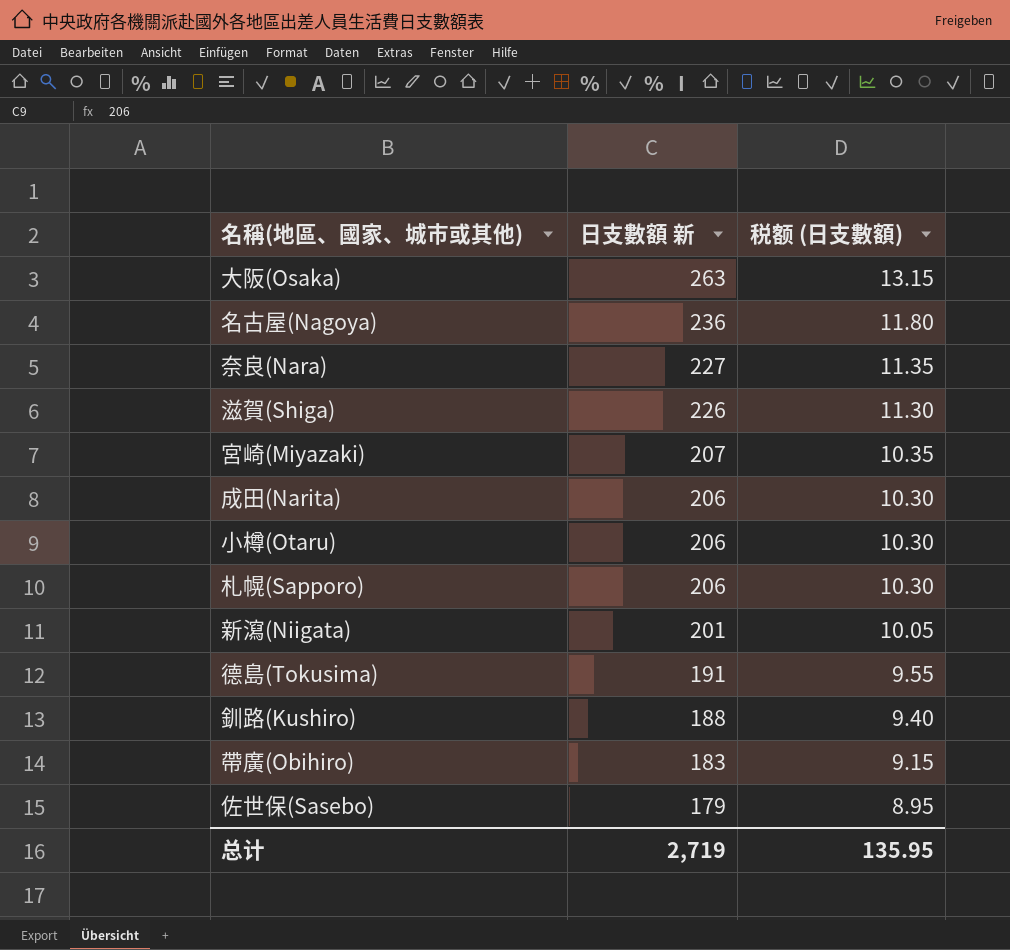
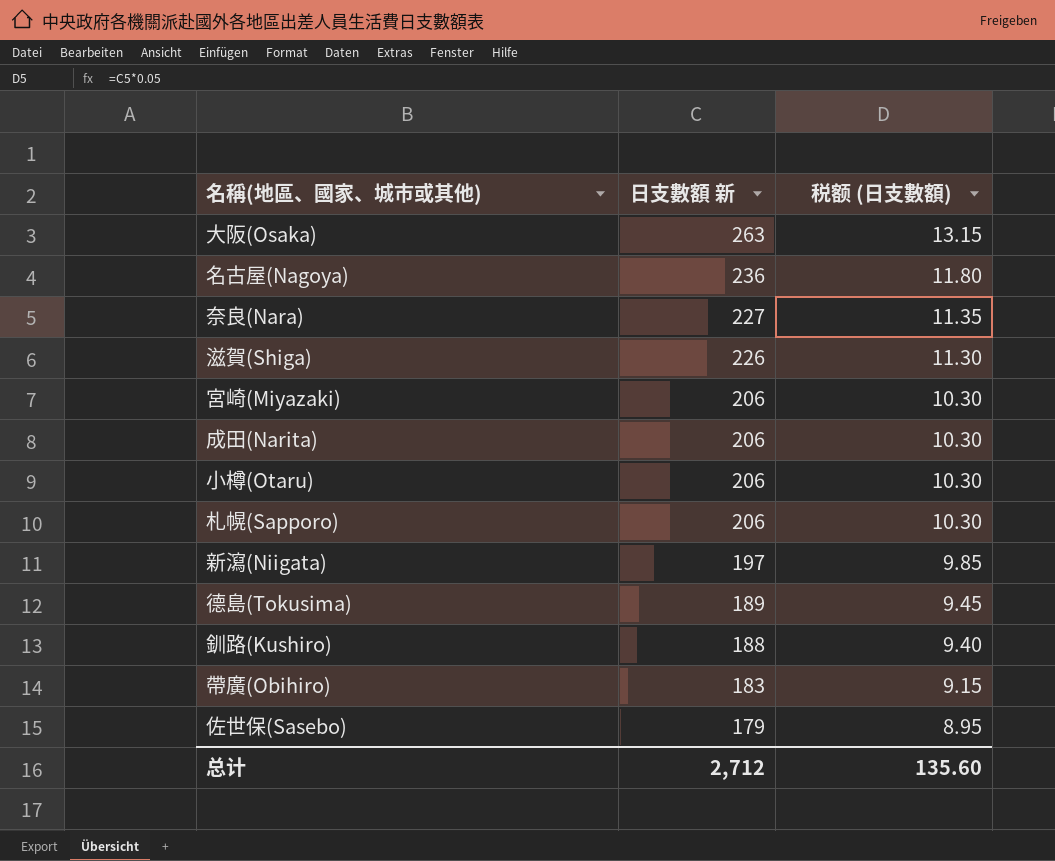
宮崎(Miyazaki) | 日支數額 新: 207 -> 206
宮崎(Miyazaki) | 税额 (日支數額): 10.35 -> 10.30
新瀉(Niigata) | 日支數額 新: 201 -> 197
新瀉(Niigata) | 税额 (日支數額): 10.05 -> 9.85
德島(Tokusima) | 日支數額 新: 191 -> 189
德島(Tokusima) | 税额 (日支數額): 9.55 -> 9.45
总计 | 日支數額 新: 2,719 -> 2,712
总计 | 税额 (日支數額): 135.95 -> 135.60

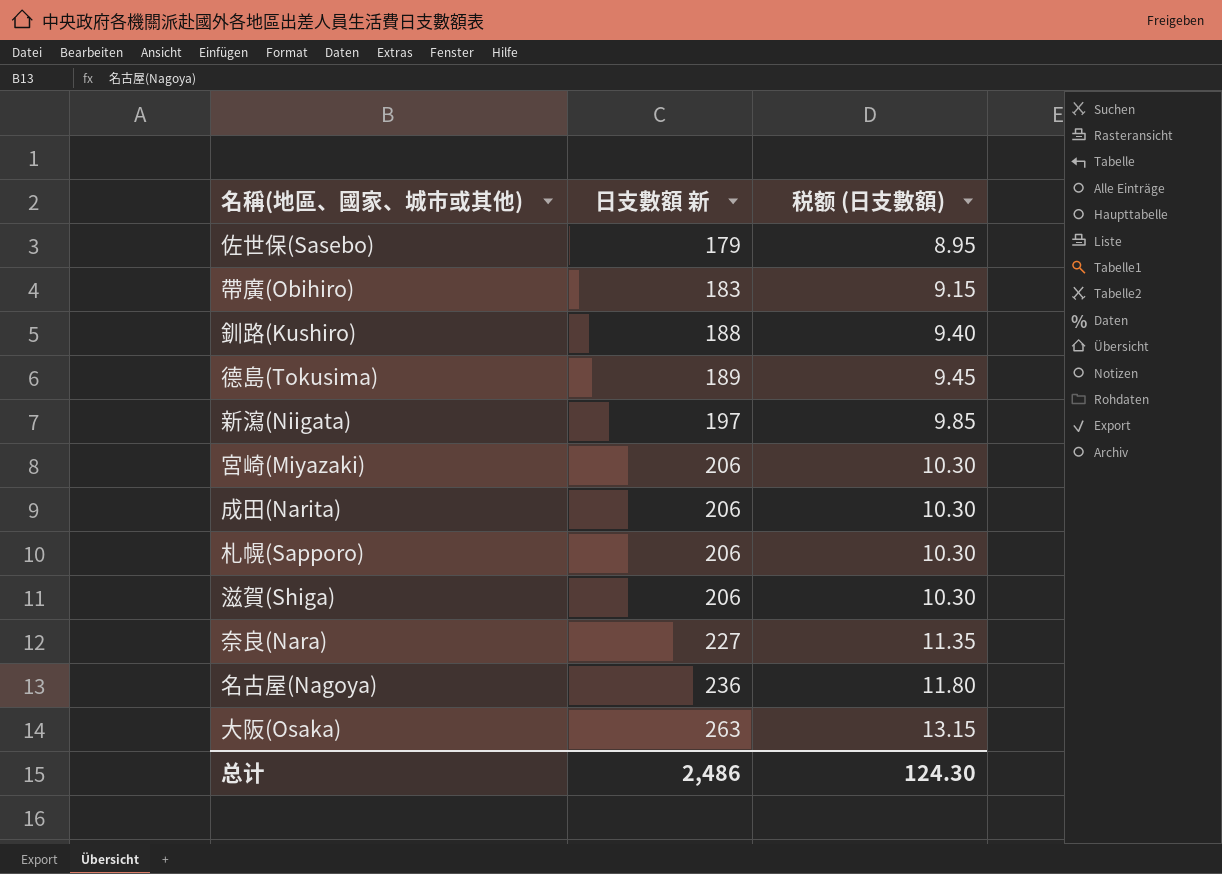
row order: 日支數額 新 descending -> 日支數額 新 ascending
row 小樽(Otaru): 206 | 10.30 -> none
滋賀(Shiga) | 日支數額 新: 226 -> 206
滋賀(Shiga) | 税额 (日支數額): 11.30 -> 10.30
总计 | 日支數額 新: 2,712 -> 2,486
总计 | 税额 (日支數額): 135.60 -> 124.30

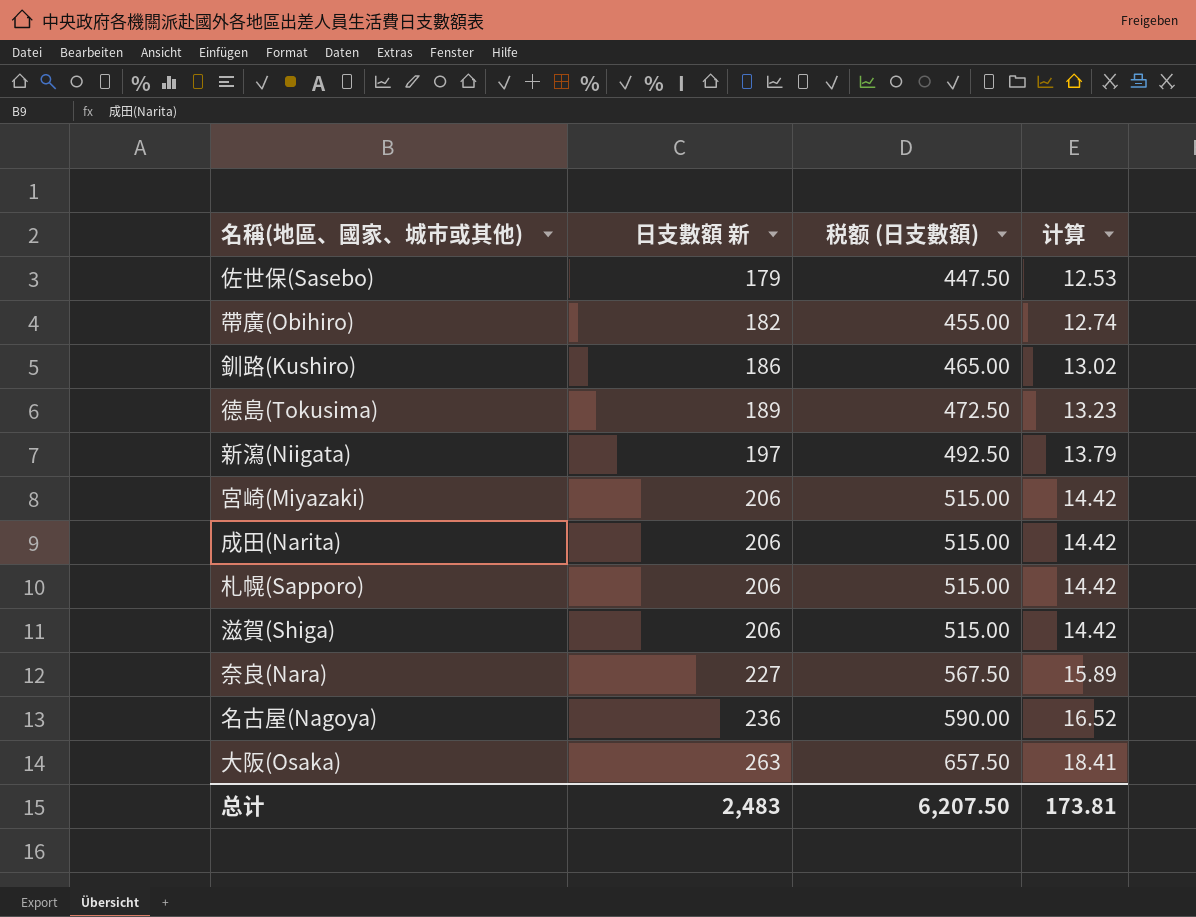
column 税额 (日支數額) | formula: [日支數額 新] * 0.05 -> [日支數額 新] * 2.5
column 计算 | formula: none -> [日支數額 新] * 0.07
帶廣(Obihiro) | 日支數額 新: 183 -> 182
釧路(Kushiro) | 日支數額 新: 188 -> 186
总计 | 日支數額 新: 2,486 -> 2,483
总计 | 税额 (日支數額): 124.30 -> 6,207.50

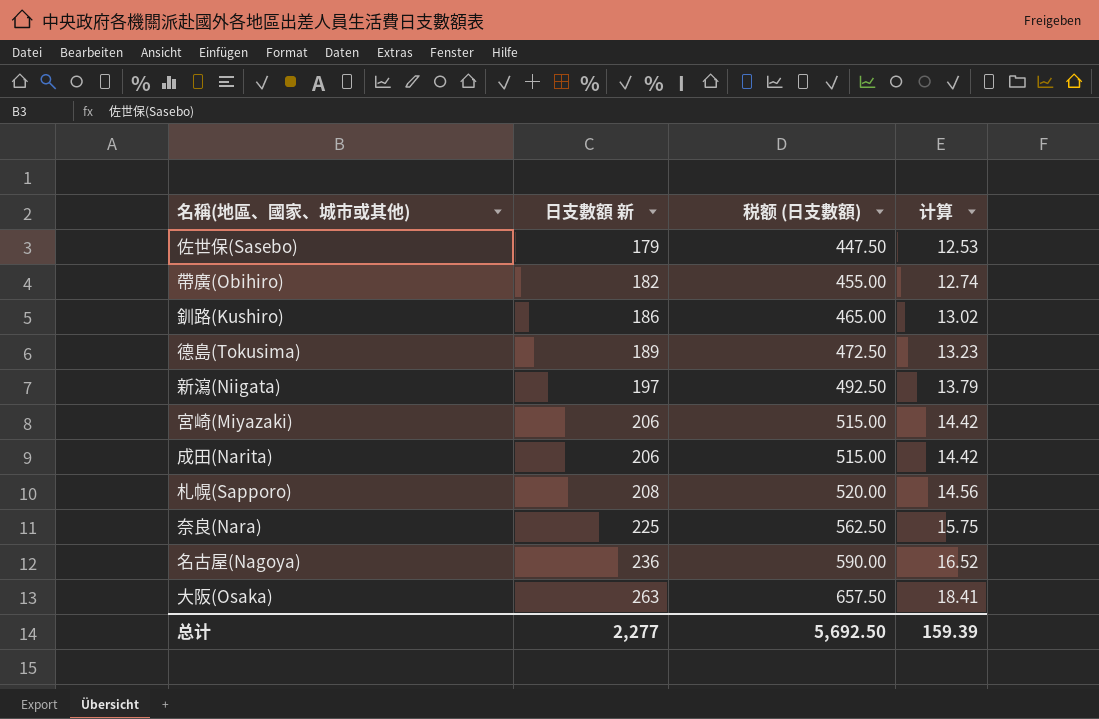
row 滋賀(Shiga): 206 | 515.00 | 14.42 -> none
札幌(Sapporo) | 日支數額 新: 206 -> 208
札幌(Sapporo) | 税额 (日支數額): 515.00 -> 520.00
札幌(Sapporo) | 计算: 14.42 -> 14.56
奈良(Nara) | 日支數額 新: 227 -> 225
奈良(Nara) | 税额 (日支數額): 567.50 -> 562.50
奈良(Nara) | 计算: 15.89 -> 15.75
总计 | 日支數額 新: 2,483 -> 2,277
总计 | 税额 (日支數額): 6,207.50 -> 5,692.50
总计 | 计算: 173.81 -> 159.39

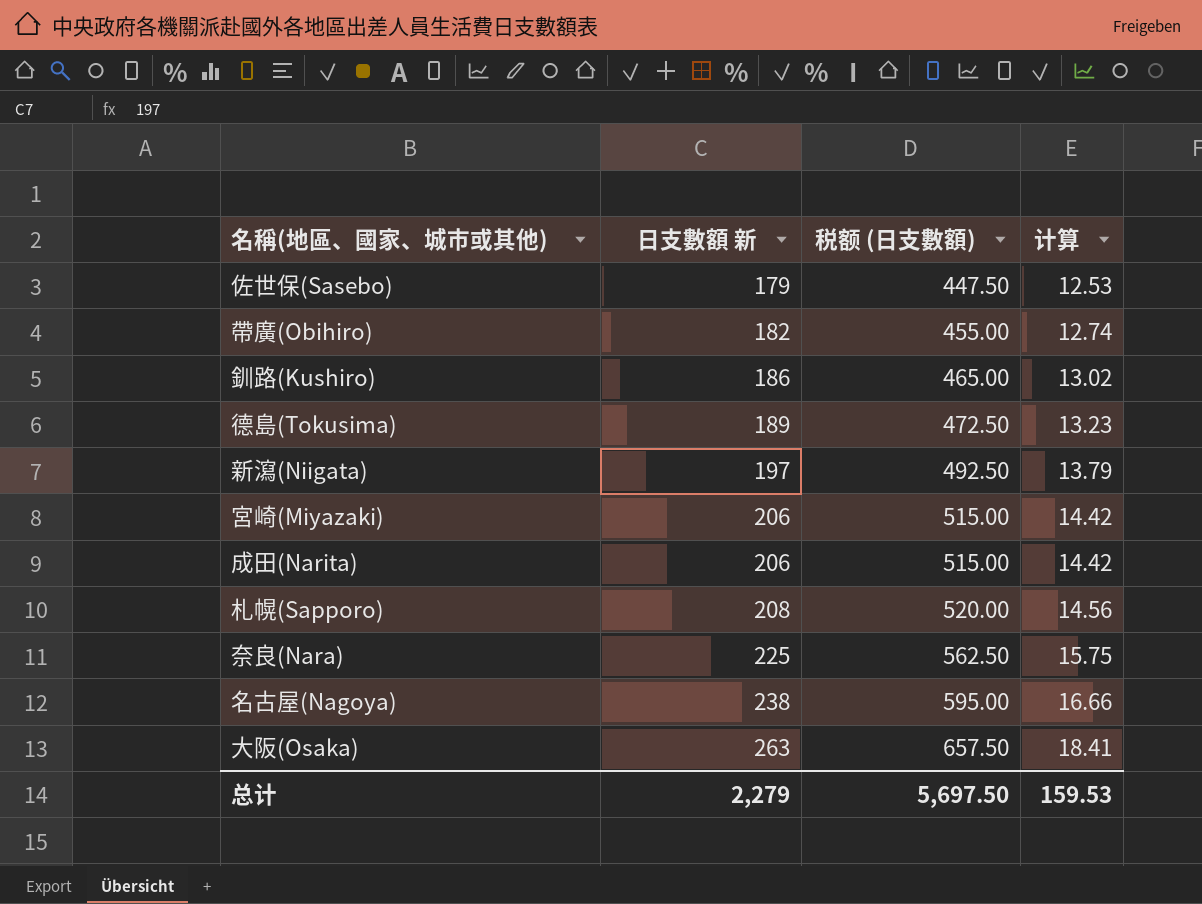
名古屋(Nagoya) | 日支數額 新: 236 -> 238
名古屋(Nagoya) | 税额 (日支數額): 590.00 -> 595.00
名古屋(Nagoya) | 计算: 16.52 -> 16.66
总计 | 日支數額 新: 2,277 -> 2,279
总计 | 税额 (日支數額): 5,692.50 -> 5,697.50
总计 | 计算: 159.39 -> 159.53

